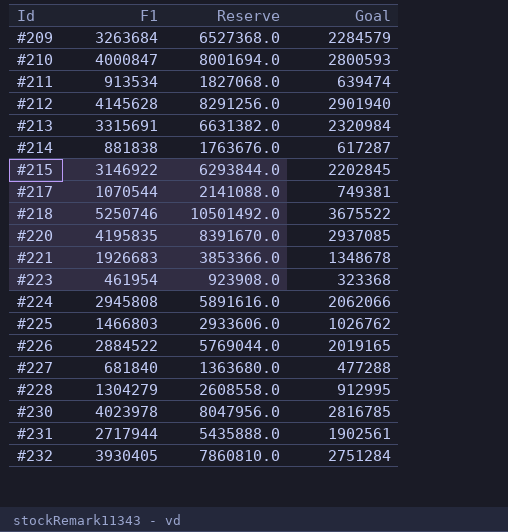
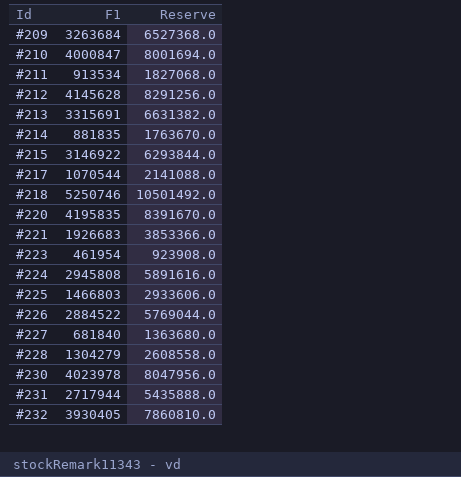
column Goal | formula: [F1] * 0.7 -> none
#214 | F1: 881838 -> 881835
#214 | Reserve: 1763676.0 -> 1763670.0

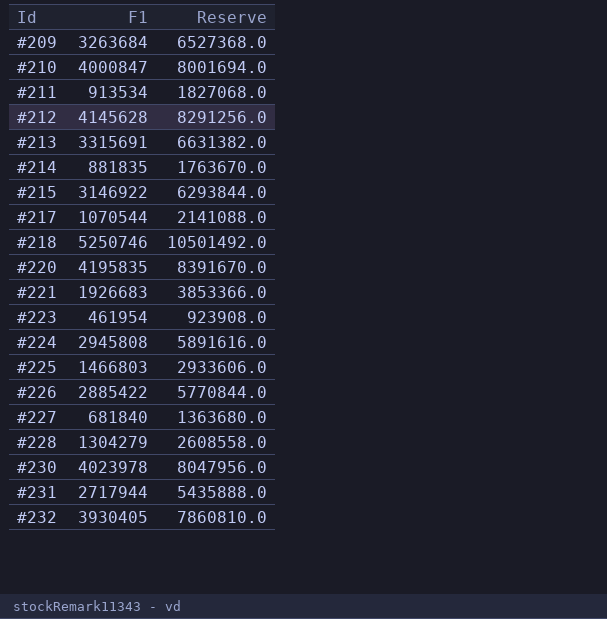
#226 | F1: 2884522 -> 2885422
#226 | Reserve: 5769044.0 -> 5770844.0

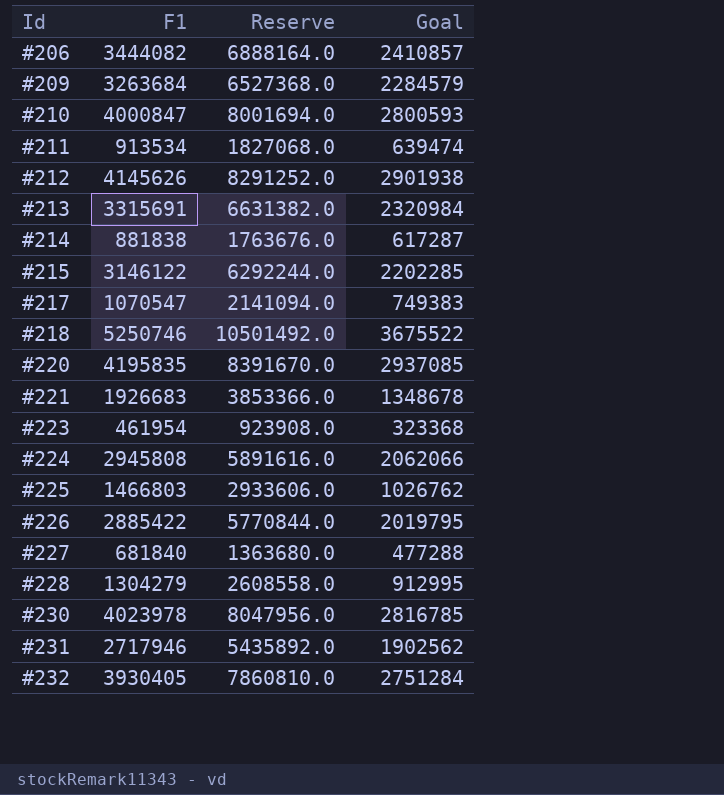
column Goal | formula: none -> [F1] * 0.7
row #206: none -> 3444082 | 6888164.0 | 2410857
#212 | F1: 4145628 -> 4145626
#212 | Reserve: 8291256.0 -> 8291252.0
#214 | F1: 881835 -> 881838
#214 | Reserve: 1763670.0 -> 1763676.0
#215 | F1: 3146922 -> 3146122
#215 | Reserve: 6293844.0 -> 6292244.0
#217 | F1: 1070544 -> 1070547
#217 | Reserve: 2141088.0 -> 2141094.0
#231 | F1: 2717944 -> 2717946
#231 | Reserve: 5435888.0 -> 5435892.0

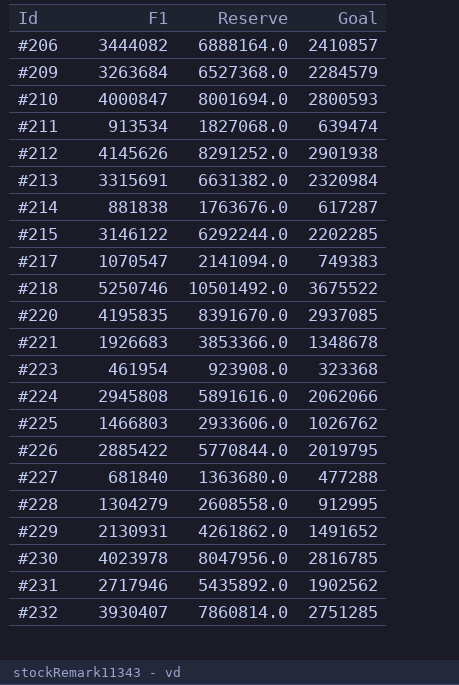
row #229: none -> 2130931 | 4261862.0 | 1491652
#232 | F1: 3930405 -> 3930407
#232 | Reserve: 7860810.0 -> 7860814.0
#232 | Goal: 2751284 -> 2751285

